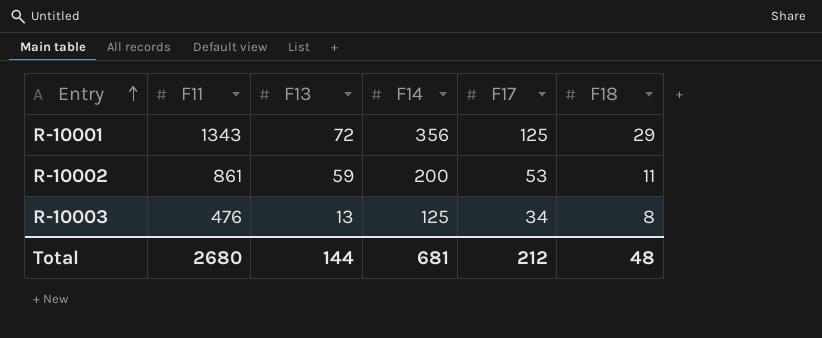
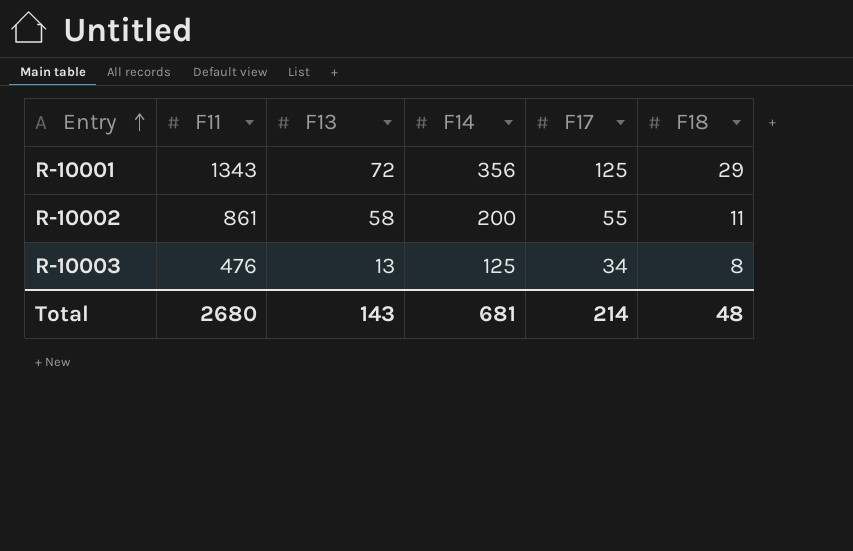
R-10002 | F13: 59 -> 58
R-10002 | F17: 53 -> 55
Total | F13: 144 -> 143
Total | F17: 212 -> 214

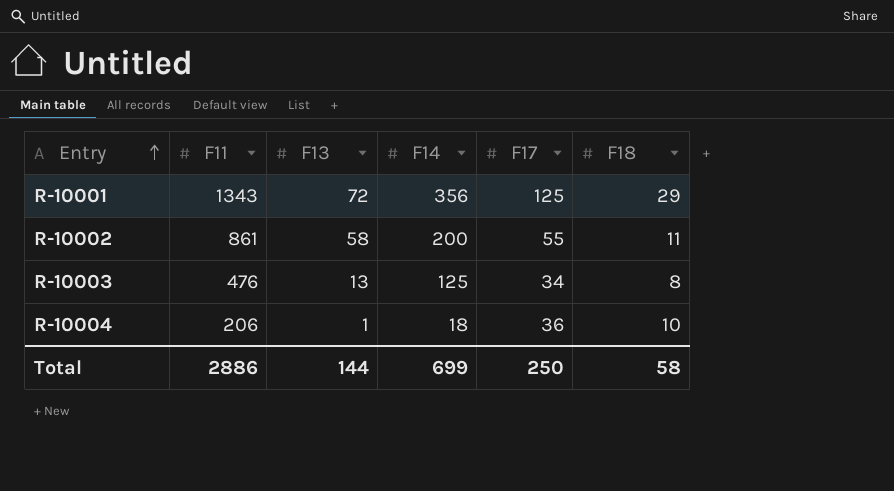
row R-10004: none -> 206 | 1 | 18 | 36 | 10
Total | F11: 2680 -> 2886
Total | F13: 143 -> 144
Total | F14: 681 -> 699
Total | F17: 214 -> 250
Total | F18: 48 -> 58

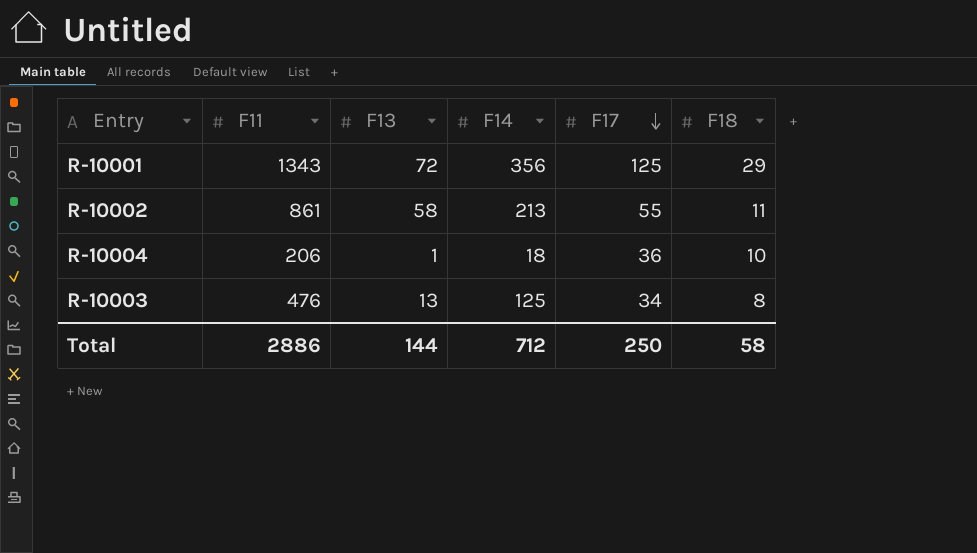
row order: Entry ascending -> F17 descending
R-10002 | F14: 200 -> 213
Total | F14: 699 -> 712

